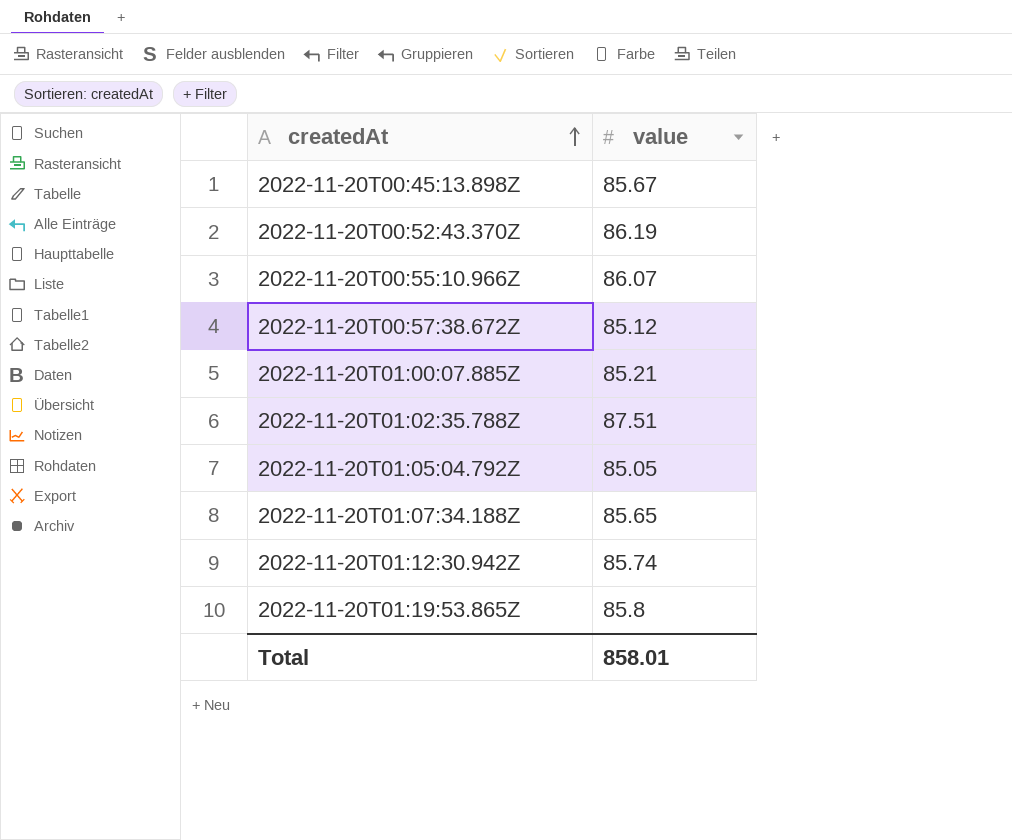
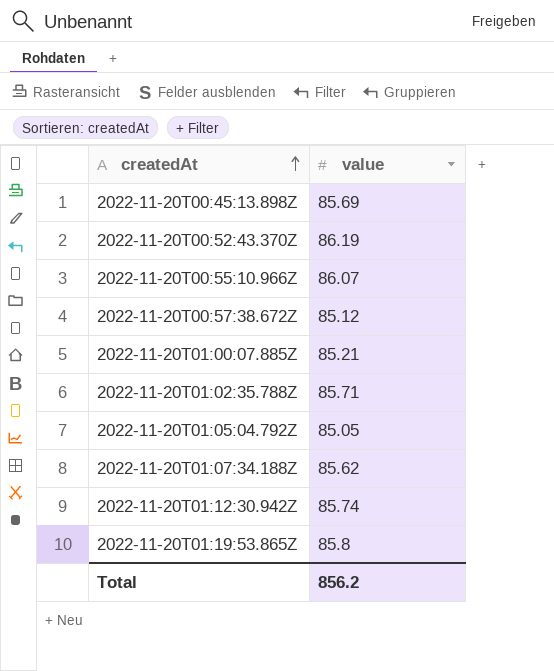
2022-11-20T00:45:13.898Z | value: 85.67 -> 85.69
2022-11-20T01:02:35.788Z | value: 87.51 -> 85.71
2022-11-20T01:07:34.188Z | value: 85.65 -> 85.62
Total | value: 858.01 -> 856.2

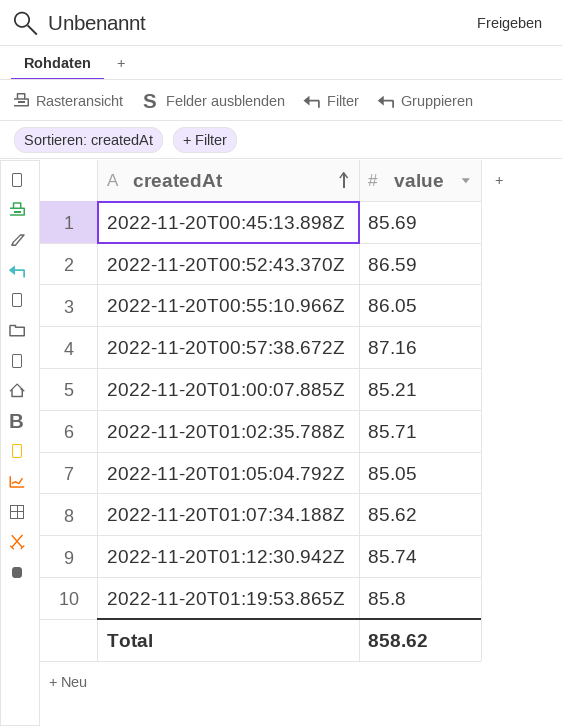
2022-11-20T00:52:43.370Z | value: 86.19 -> 86.59
2022-11-20T00:55:10.966Z | value: 86.07 -> 86.05
2022-11-20T00:57:38.672Z | value: 85.12 -> 87.16
Total | value: 856.2 -> 858.62

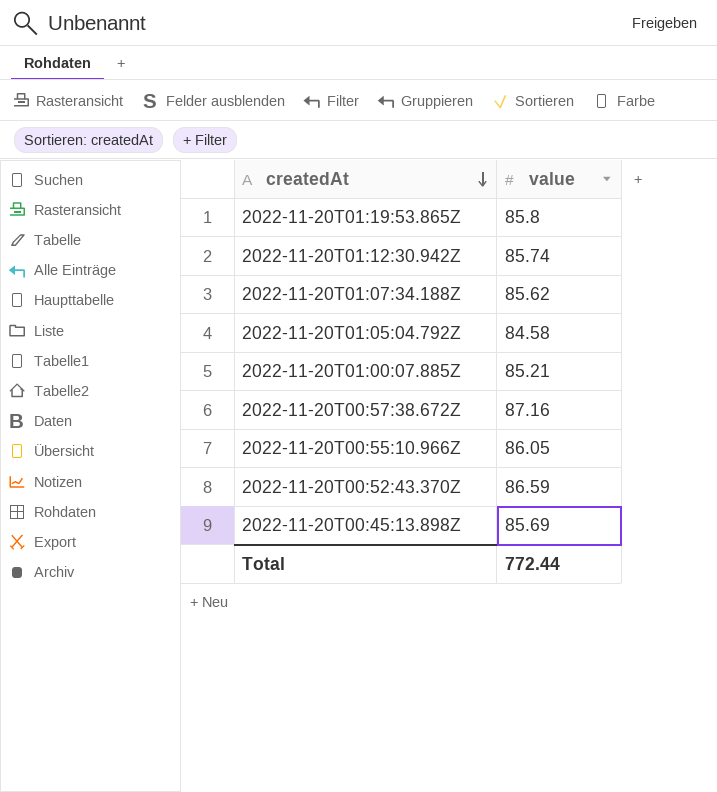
row order: createdAt ascending -> createdAt descending
row 2022-11-20T01:02:35.788Z: 85.71 -> none
2022-11-20T01:05:04.792Z | value: 85.05 -> 84.58
Total | value: 858.62 -> 772.44

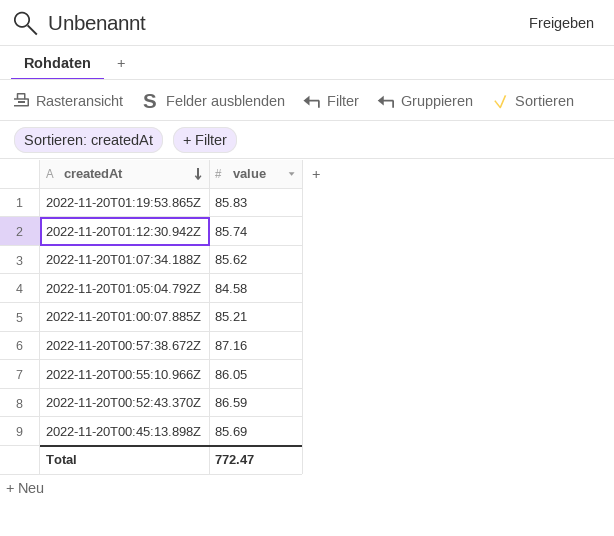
2022-11-20T01:19:53.865Z | value: 85.8 -> 85.83
Total | value: 772.44 -> 772.47

